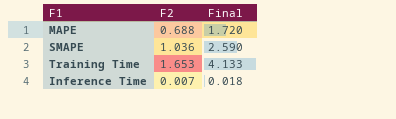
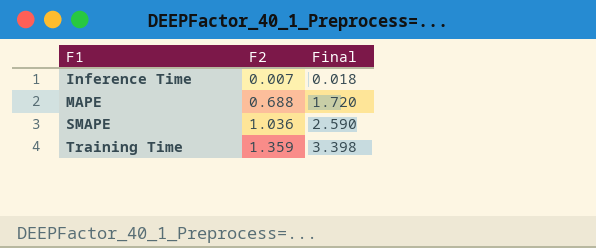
row order: none -> F1 ascending
Training Time | F2: 1.653 -> 1.359
Training Time | Final: 4.133 -> 3.398

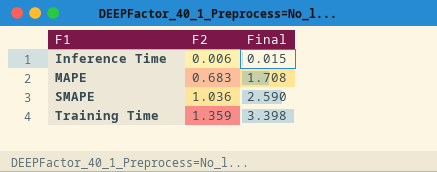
Inference Time | F2: 0.007 -> 0.006
Inference Time | Final: 0.018 -> 0.015
MAPE | F2: 0.688 -> 0.683
MAPE | Final: 1.720 -> 1.708

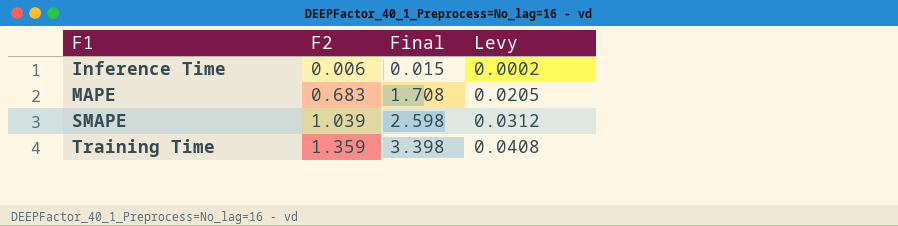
column Levy | formula: none -> [F2] * 0.03
SMAPE | F2: 1.036 -> 1.039
SMAPE | Final: 2.590 -> 2.598

